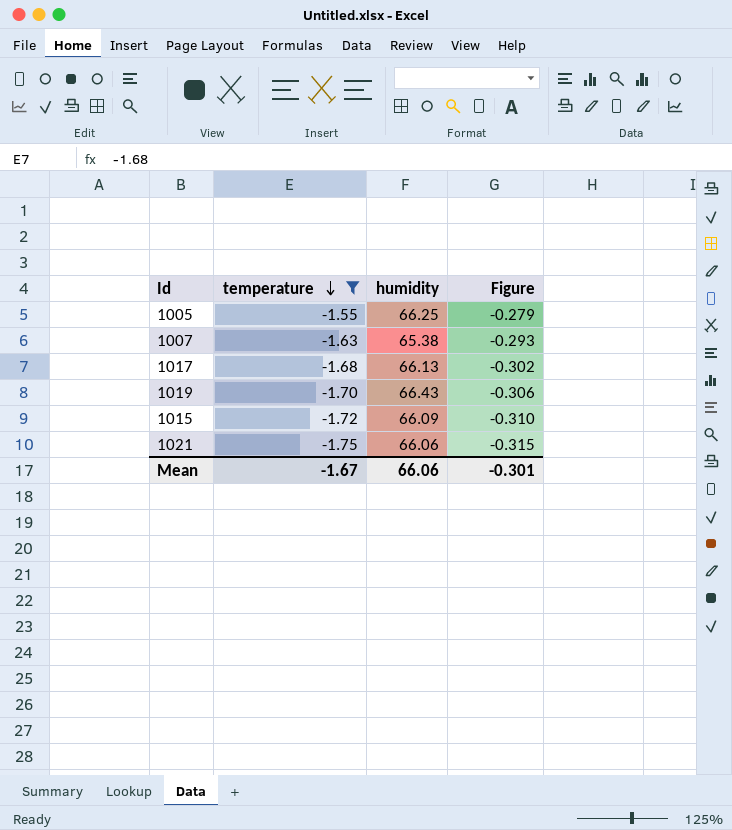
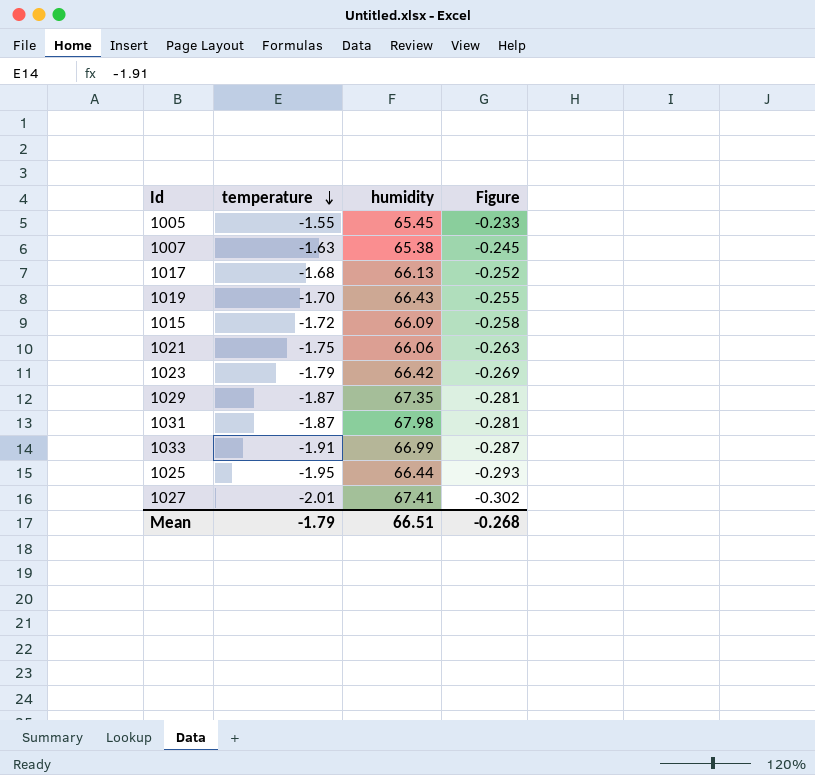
filter: temperature >= -1.75 -> none
column Figure | formula: [temperature] * 0.18 -> [temperature] * 0.15
1005 | humidity: 66.25 -> 65.45
Mean | temperature: -1.67 -> -1.79
Mean | humidity: 66.06 -> 66.51
Mean | Figure: -0.301 -> -0.268

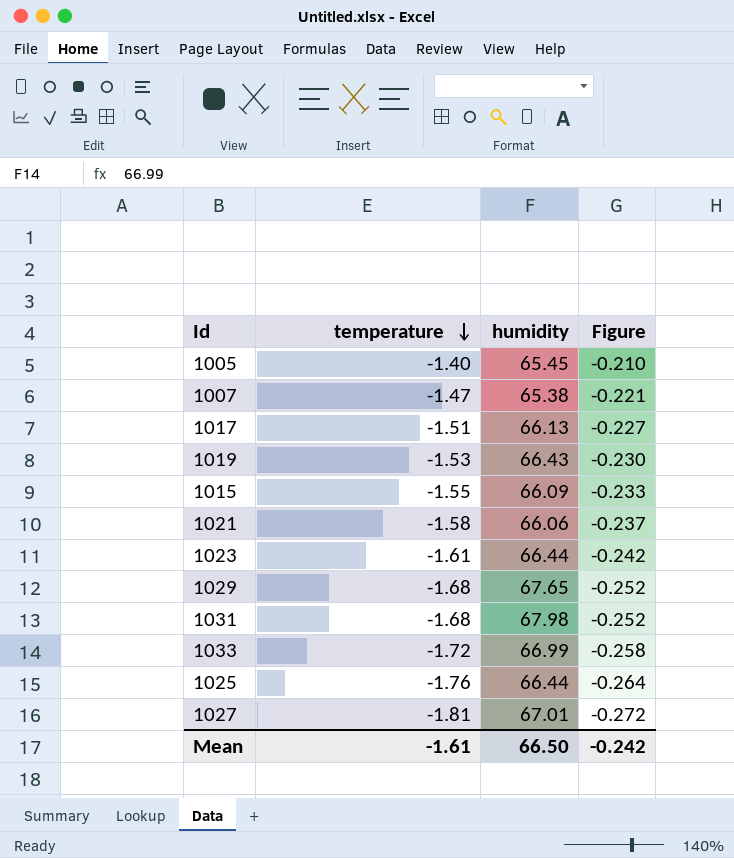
1005 | temperature: -1.55 -> -1.40
1005 | Figure: -0.233 -> -0.210
1007 | temperature: -1.63 -> -1.47
1007 | Figure: -0.245 -> -0.221
1017 | temperature: -1.68 -> -1.51
1017 | Figure: -0.252 -> -0.227
1019 | temperature: -1.70 -> -1.53
1019 | Figure: -0.255 -> -0.230
1015 | temperature: -1.72 -> -1.55
1015 | Figure: -0.258 -> -0.233
1021 | temperature: -1.75 -> -1.58
1021 | Figure: -0.263 -> -0.237
1023 | temperature: -1.79 -> -1.61
1023 | humidity: 66.42 -> 66.44
1023 | Figure: -0.269 -> -0.242
1029 | temperature: -1.87 -> -1.68
1029 | humidity: 67.35 -> 67.65
1029 | Figure: -0.281 -> -0.252
1031 | temperature: -1.87 -> -1.68
1031 | Figure: -0.281 -> -0.252
1033 | temperature: -1.91 -> -1.72
1033 | Figure: -0.287 -> -0.258
1025 | temperature: -1.95 -> -1.76
1025 | Figure: -0.293 -> -0.264
1027 | temperature: -2.01 -> -1.81
1027 | humidity: 67.41 -> 67.01
1027 | Figure: -0.302 -> -0.272
Mean | temperature: -1.79 -> -1.61
Mean | humidity: 66.51 -> 66.50
Mean | Figure: -0.268 -> -0.242

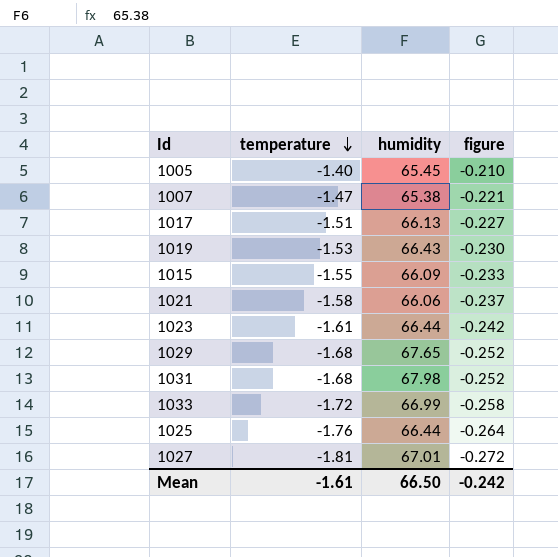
column name: Figure -> figure

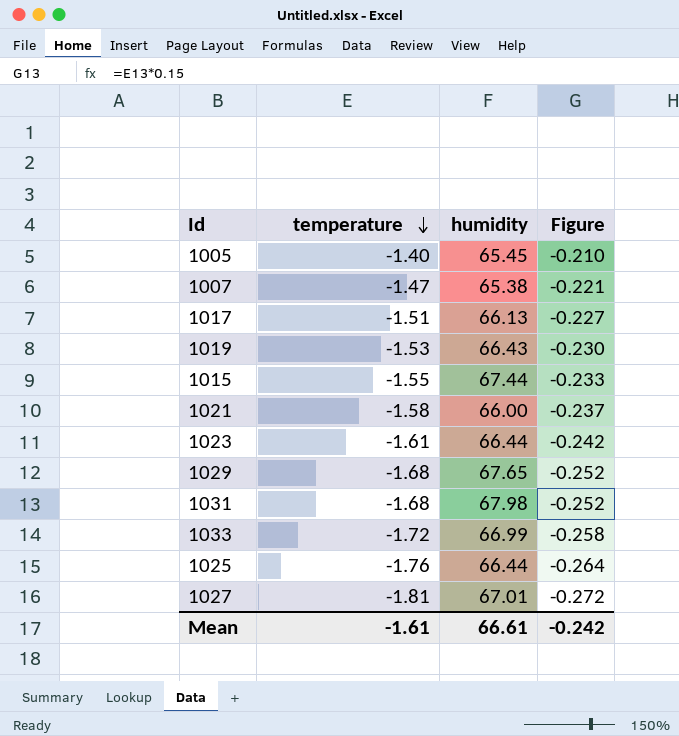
column name: figure -> Figure
1015 | humidity: 66.09 -> 67.44
1021 | humidity: 66.06 -> 66.00
Mean | humidity: 66.50 -> 66.61

